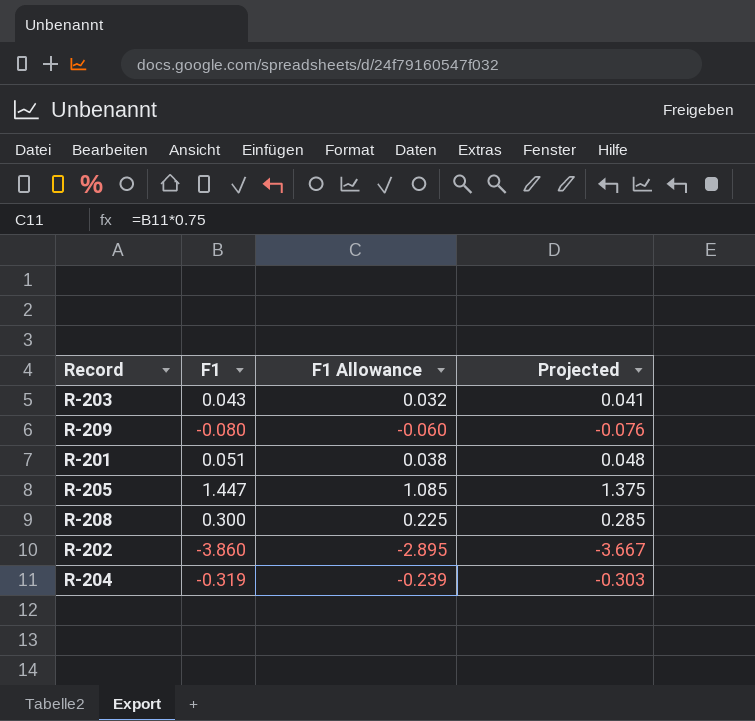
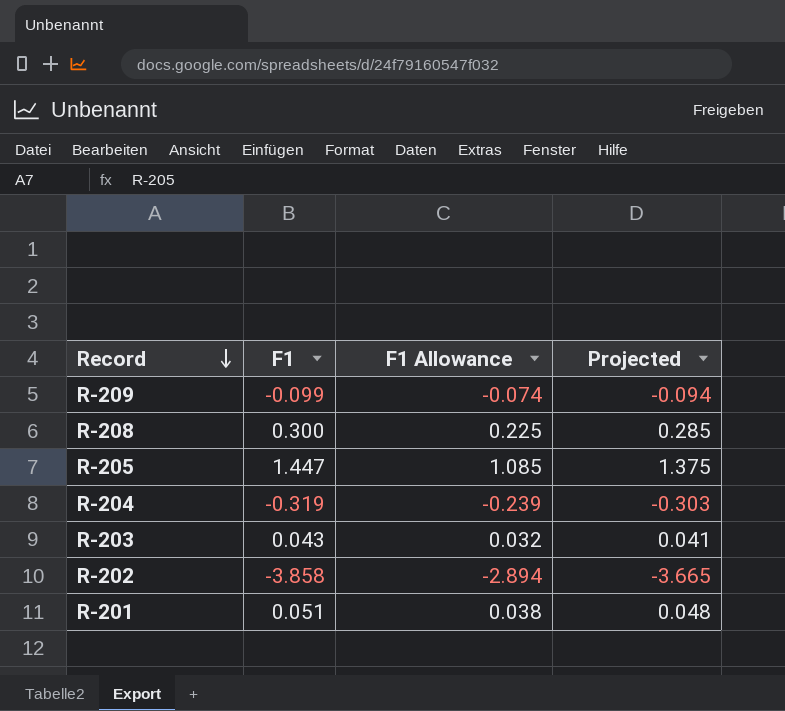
row order: none -> Record descending
R-209 | F1: -0.080 -> -0.099
R-209 | F1 Allowance: -0.060 -> -0.074
R-209 | Projected: -0.076 -> -0.094
R-202 | F1: -3.860 -> -3.858
R-202 | F1 Allowance: -2.895 -> -2.894
R-202 | Projected: -3.667 -> -3.665

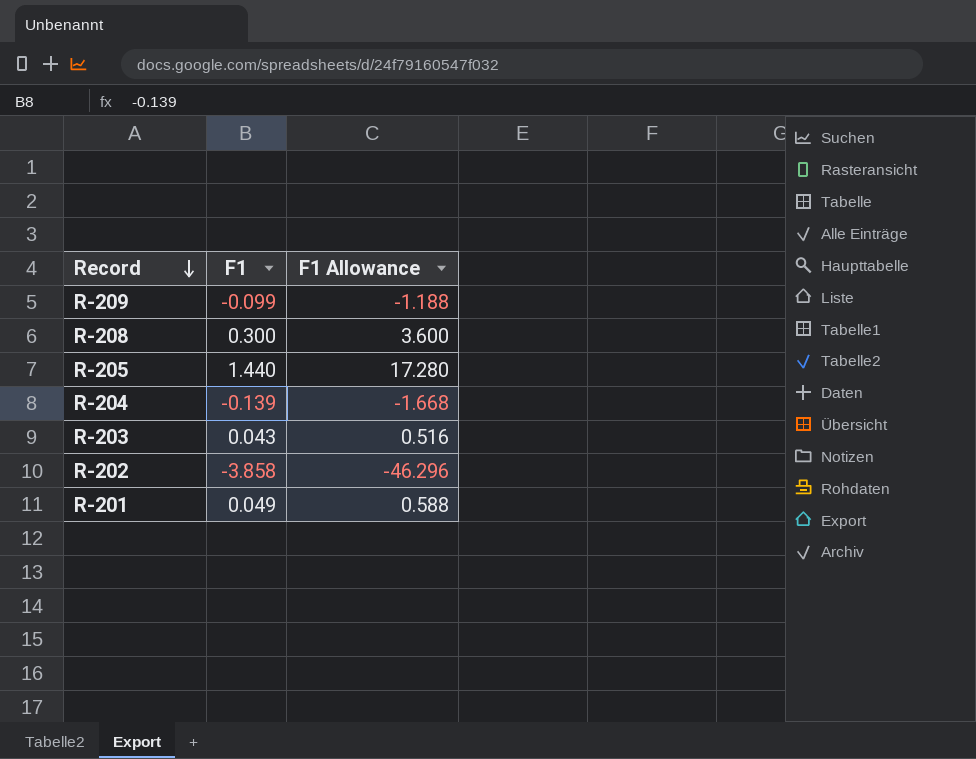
column Projected | formula: [F1] * 0.95 -> none
column F1 Allowance | formula: [F1] * 0.75 -> [F1] * 12
R-205 | F1: 1.447 -> 1.440
R-204 | F1: -0.319 -> -0.139
R-201 | F1: 0.051 -> 0.049

